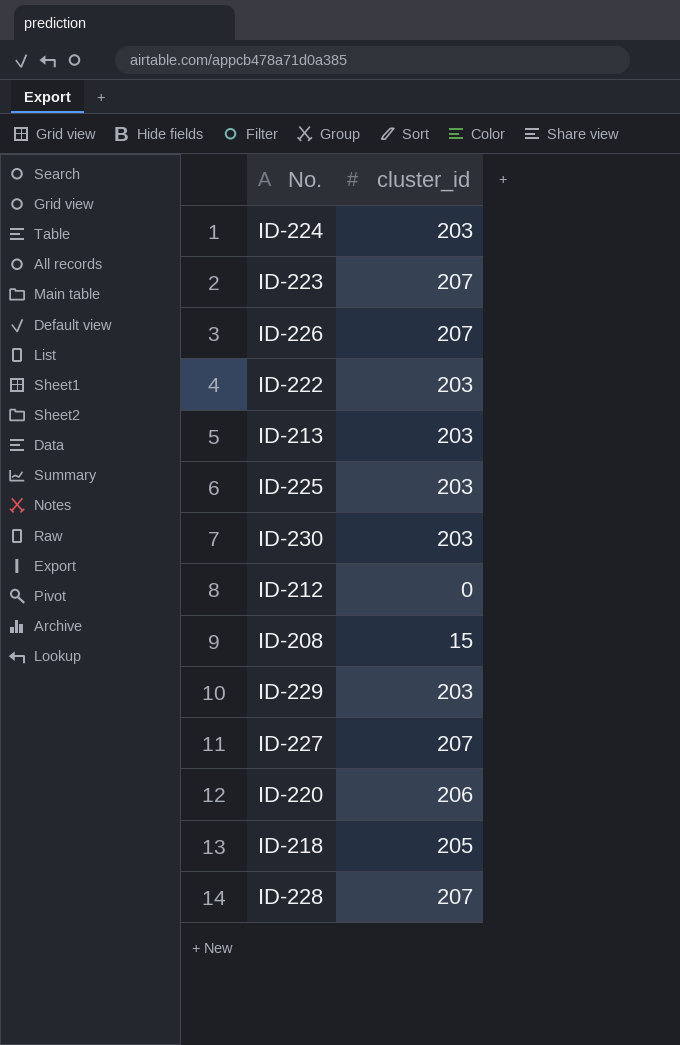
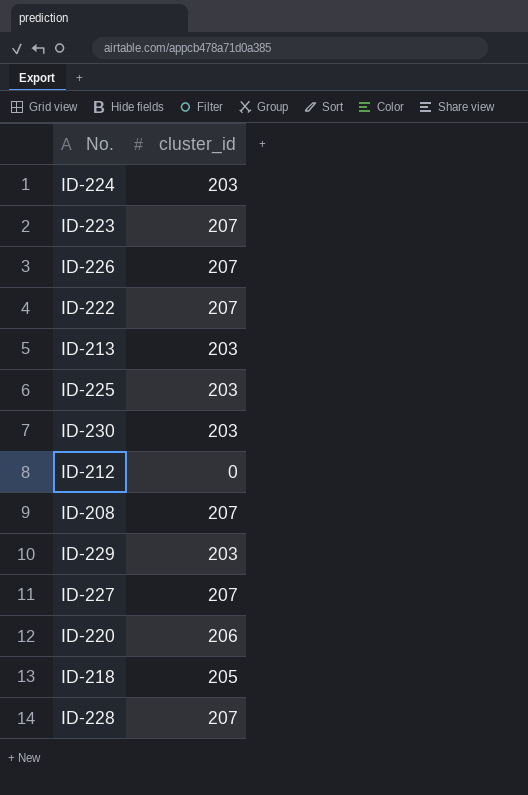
ID-222 | cluster_id: 203 -> 207
ID-208 | cluster_id: 15 -> 207

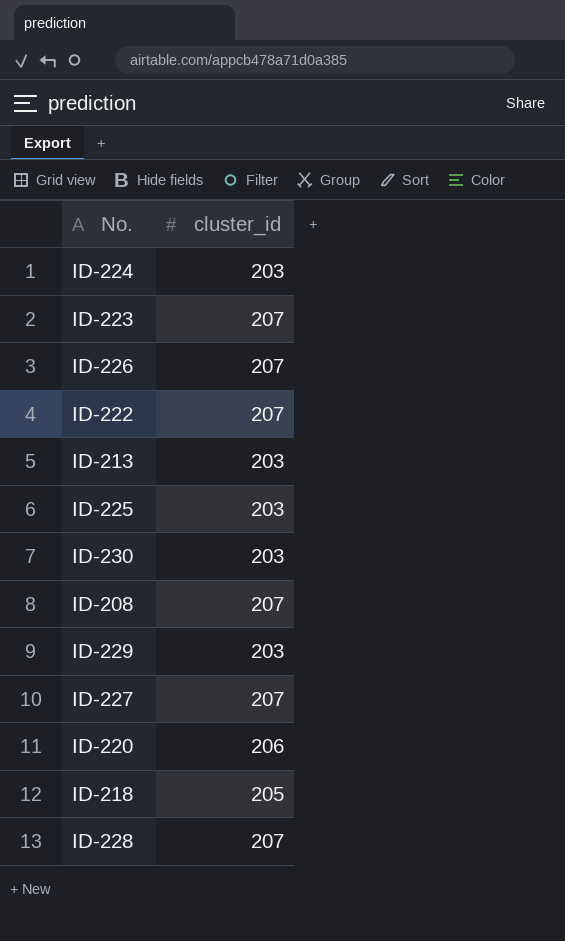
row ID-212: 0 -> none

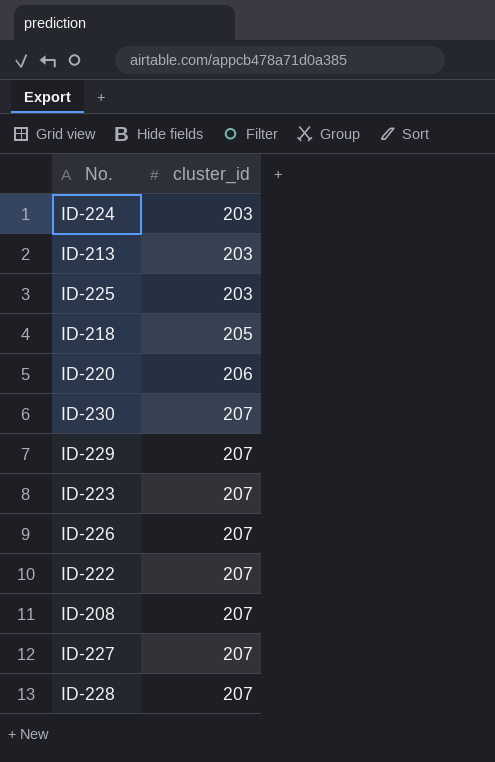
row order: none -> cluster_id ascending
ID-230 | cluster_id: 203 -> 207
ID-229 | cluster_id: 203 -> 207

